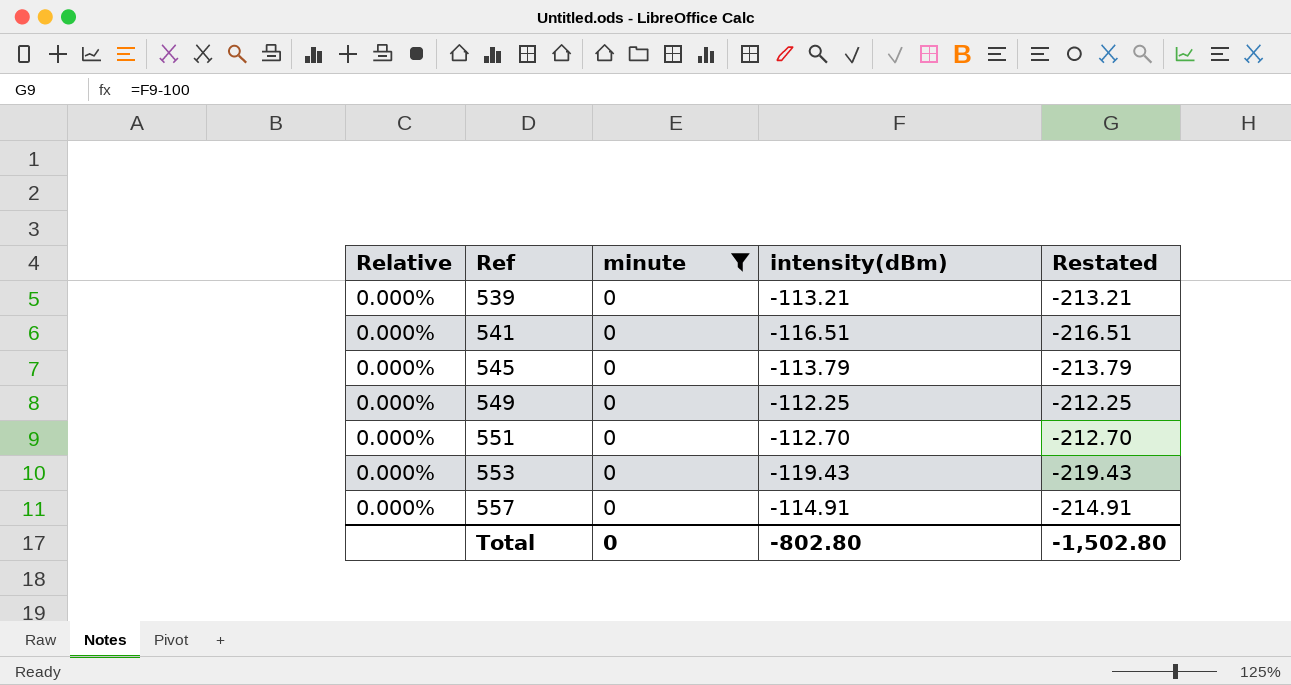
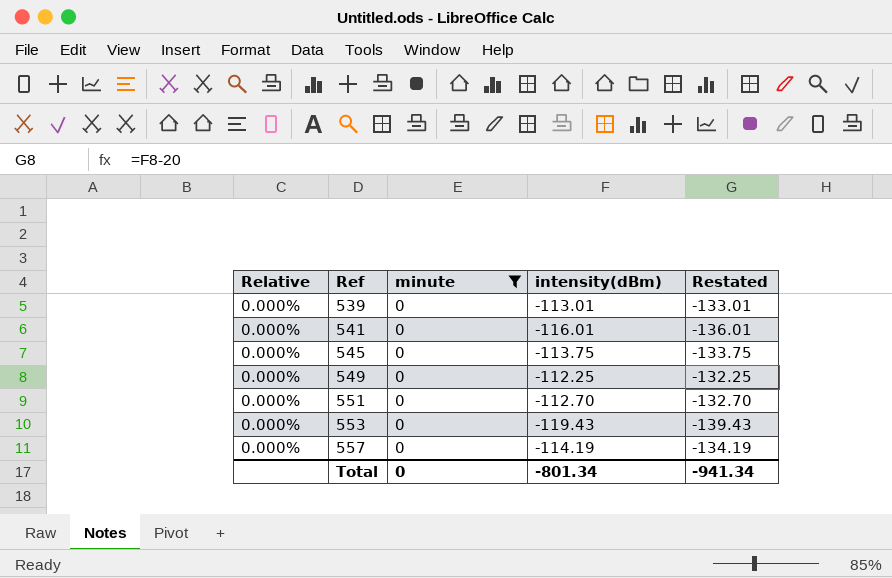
column Restated | formula: [intensity(dBm)] - 100 -> [intensity(dBm)] - 20
539 | intensity(dBm): -113.21 -> -113.01
541 | intensity(dBm): -116.51 -> -116.01
545 | intensity(dBm): -113.79 -> -113.75
557 | intensity(dBm): -114.91 -> -114.19
Total | intensity(dBm): -802.80 -> -801.34
Total | Restated: -1,502.80 -> -941.34

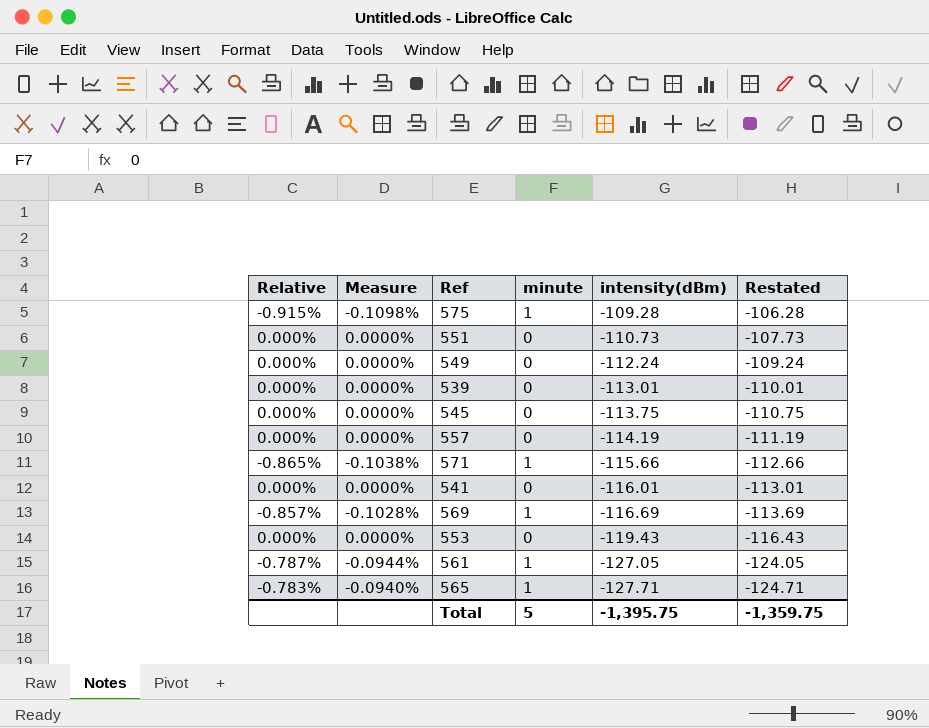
filter: minute = 0 -> none
row order: Ref ascending -> intensity(dBm) descending
column Measure | formula: none -> [Relative] * 0.12
column Restated | formula: [intensity(dBm)] - 20 -> [intensity(dBm)] + 3
551 | intensity(dBm): -112.70 -> -110.73
549 | intensity(dBm): -112.25 -> -112.24
Total | minute: 0 -> 5
Total | intensity(dBm): -801.34 -> -1,395.75
Total | Restated: -941.34 -> -1,359.75

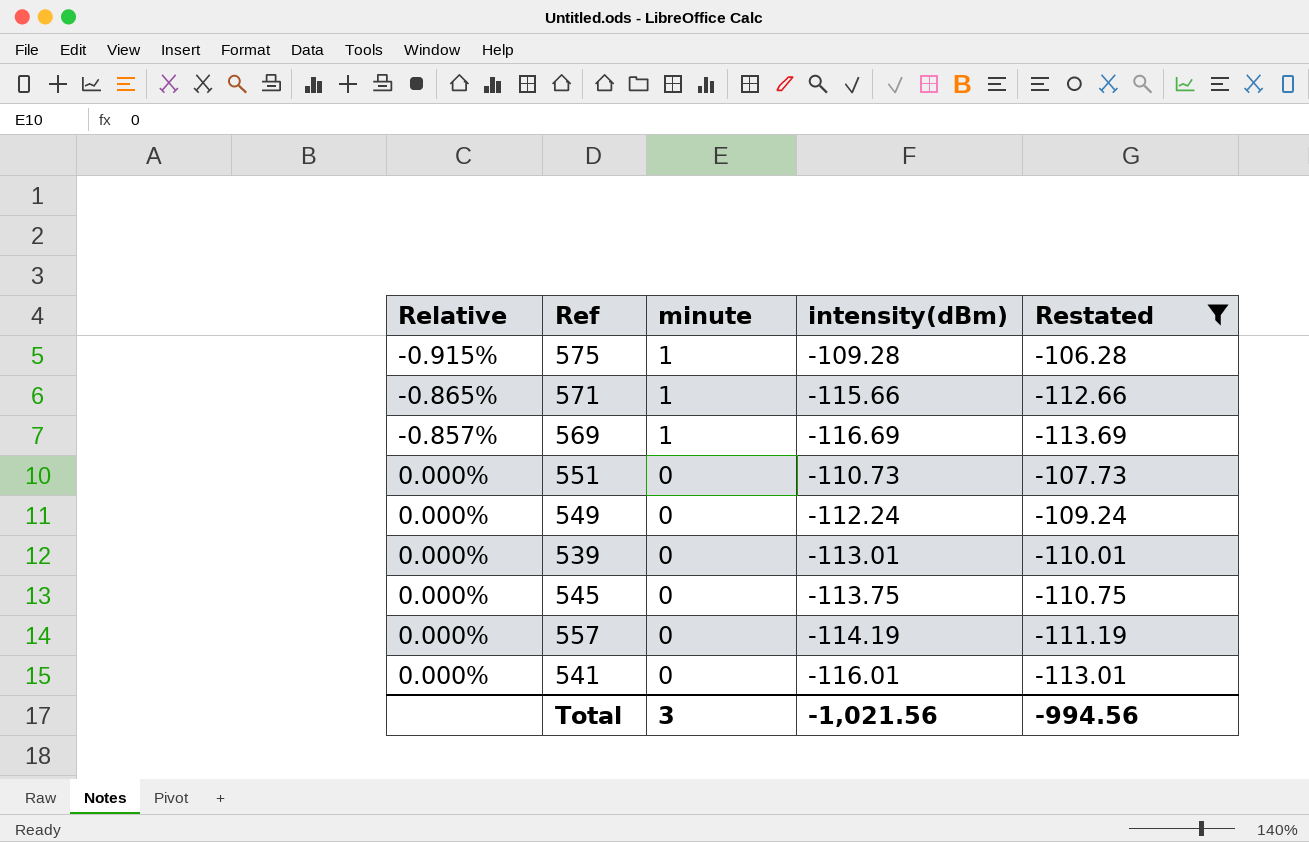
filter: none -> Restated >= -113.69
row order: intensity(dBm) descending -> Relative ascending
column Measure | formula: [Relative] * 0.12 -> none
Total | minute: 5 -> 3
Total | intensity(dBm): -1,395.75 -> -1,021.56
Total | Restated: -1,359.75 -> -994.56

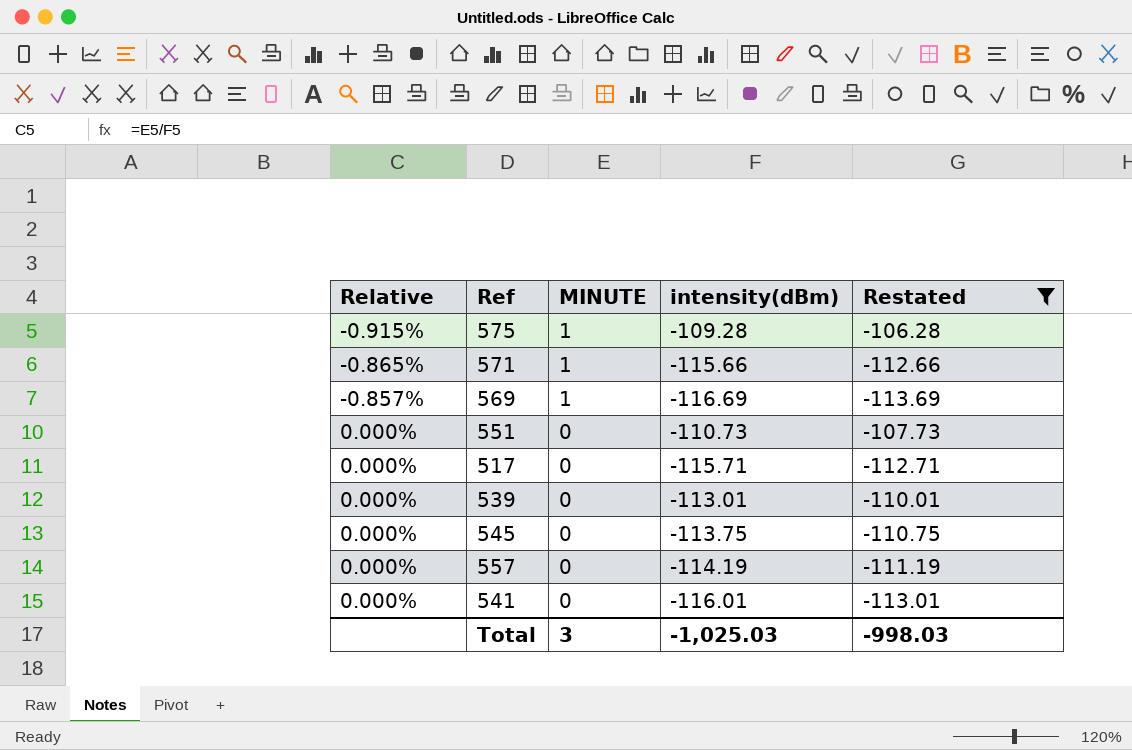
column name: minute -> MINUTE
row 549: 0.000% | 0 | -112.24 | -109.24 -> none
row 517: none -> 0.000% | 0 | -115.71 | -112.71
Total | intensity(dBm): -1,021.56 -> -1,025.03
Total | Restated: -994.56 -> -998.03

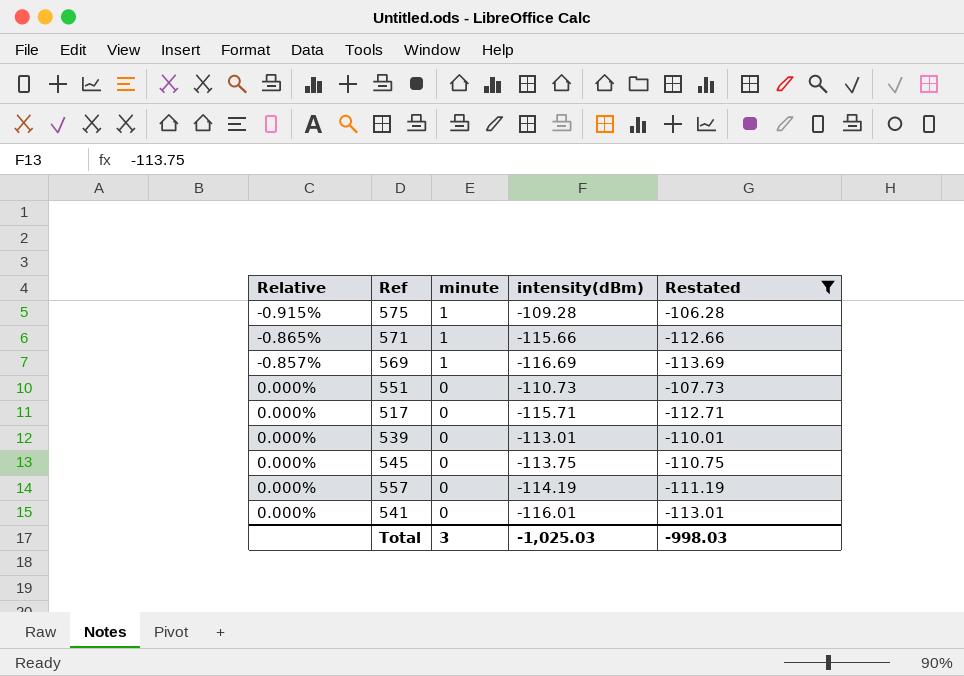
column name: MINUTE -> minute

